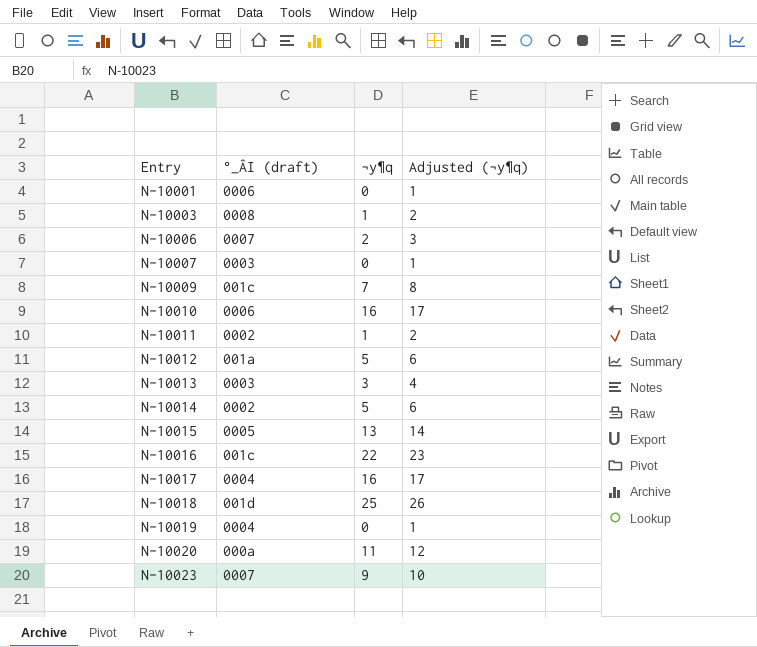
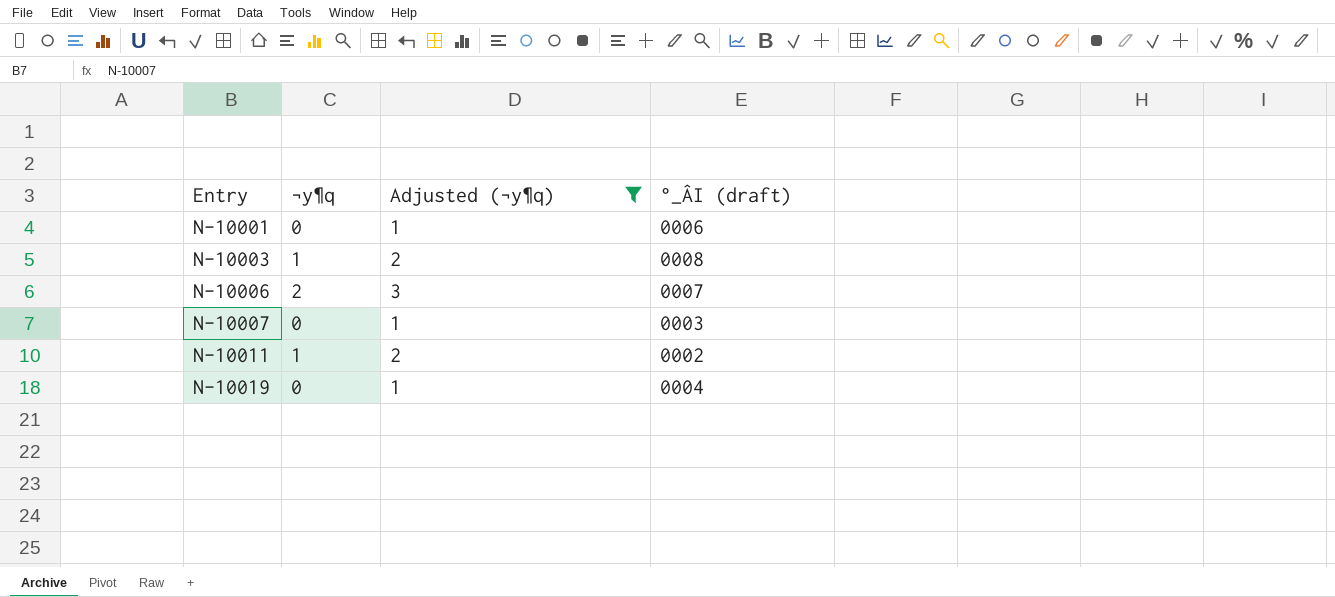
filter: none -> Adjusted (¬y¶q) <= 3
column °_ÂI (draft) | position: 2 -> 4

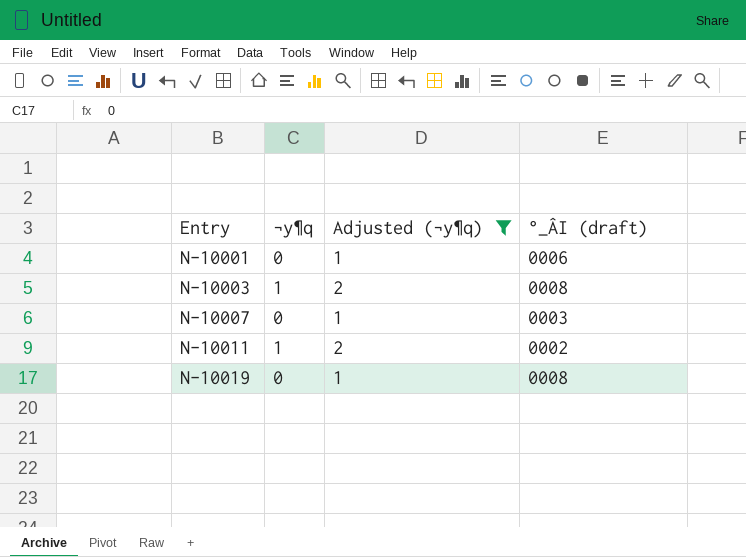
row N-10006: 2 | 3 | 0007 -> none
N-10019 | °_ÂI (draft): 0004 -> 0008

